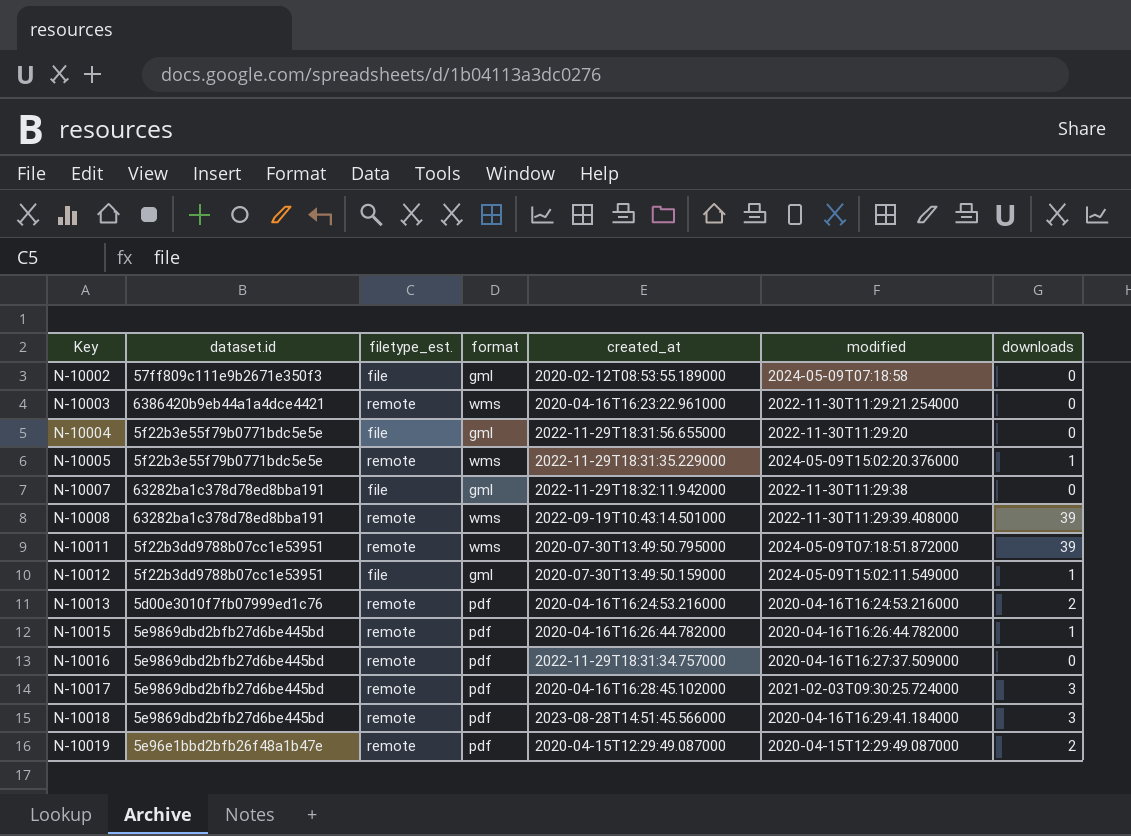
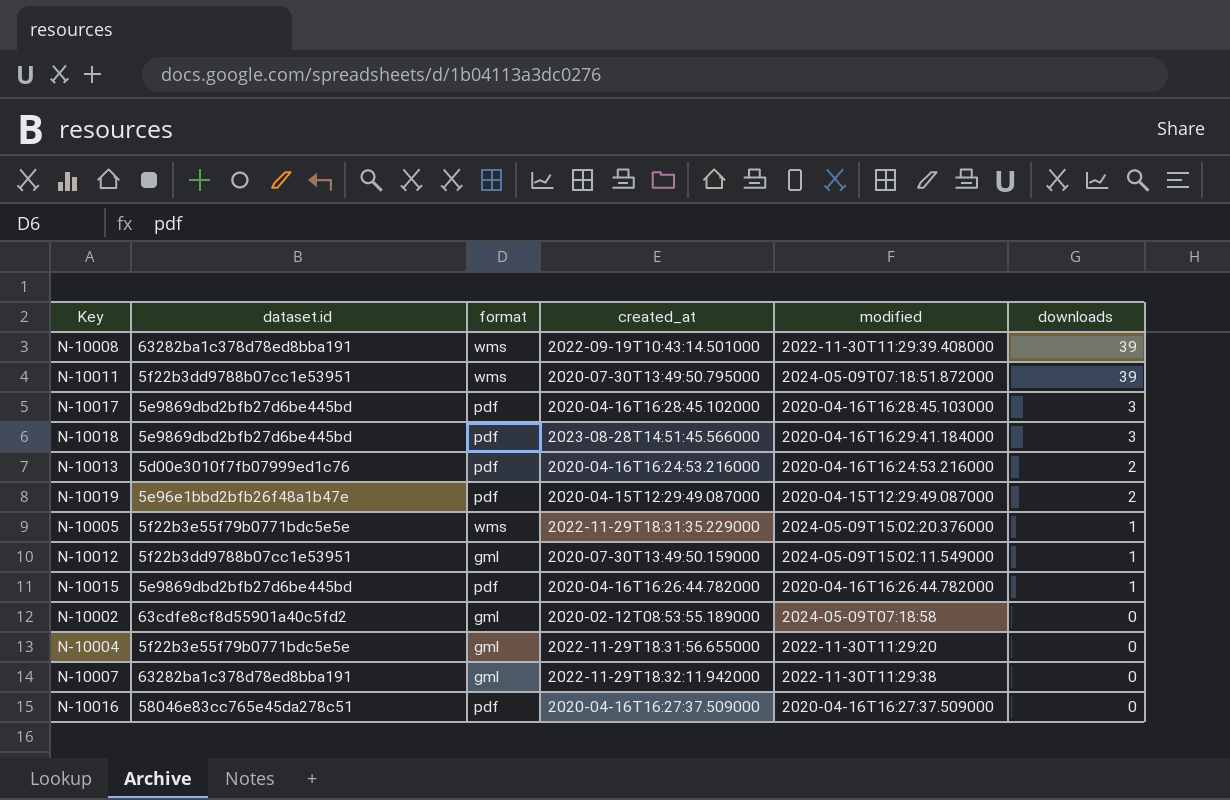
row order: Key ascending -> downloads descending
column filetype_est. | position: 3 -> none
row N-10003: 6386420b9eb44a1a4dce4421 | remote | wms | 2020-04-16T16:23:22.961000 | 2022-11-30T11:29:21.254000 | 0 -> none
N-10017 | modified: 2021-02-03T09:30:25.724000 -> 2020-04-16T16:28:45.103000
N-10002 | dataset.id: 57ff809c111e9b2671e350f3 -> 63cdfe8cf8d55901a40c5fd2
N-10016 | dataset.id: 5e9869dbd2bfb27d6be445bd -> 58046e83cc765e45da278c51
N-10016 | created_at: 2022-11-29T18:31:34.757000 -> 2020-04-16T16:27:37.509000

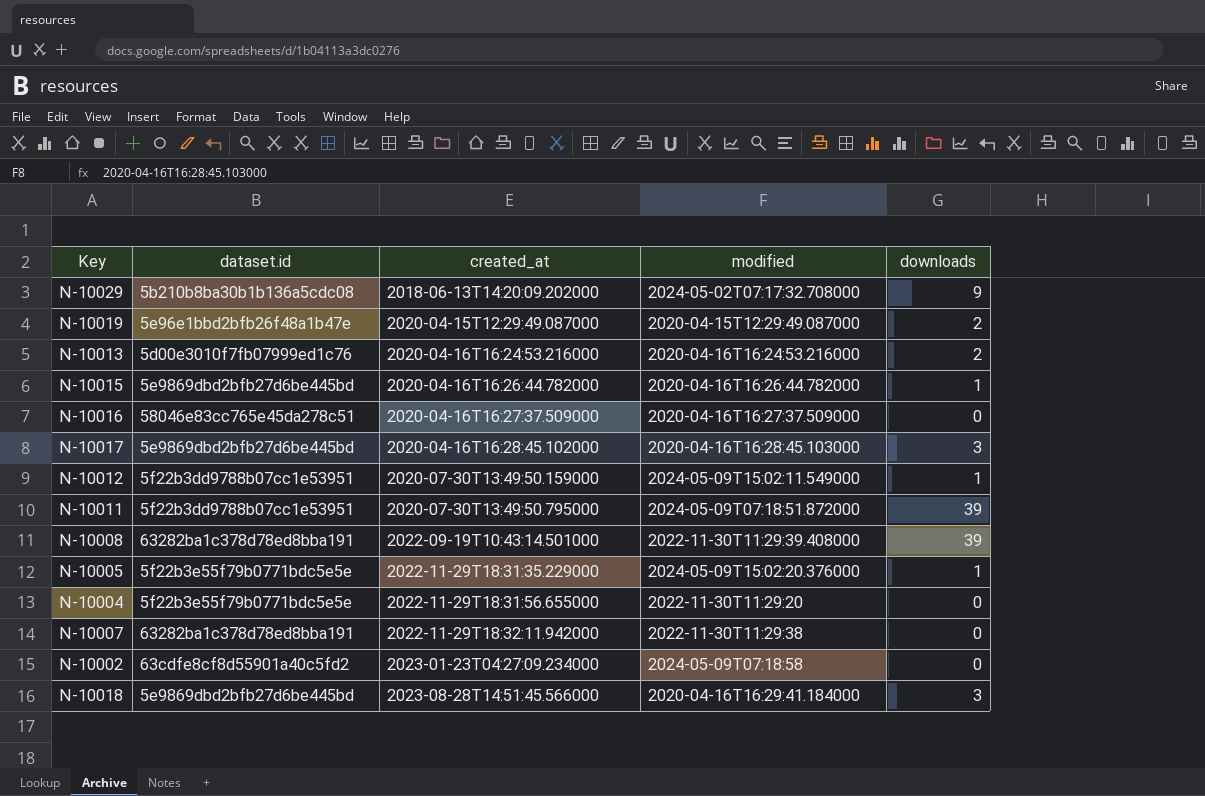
row order: downloads descending -> created_at ascending
column format | position: 3 -> none
row N-10029: none -> 5b210b8ba30b1b136a5cdc08 | 2018-06-13T14:20:09.202000 | 2024-05-02T07:17:32.708000 | 9
N-10002 | created_at: 2020-02-12T08:53:55.189000 -> 2023-01-23T04:27:09.234000

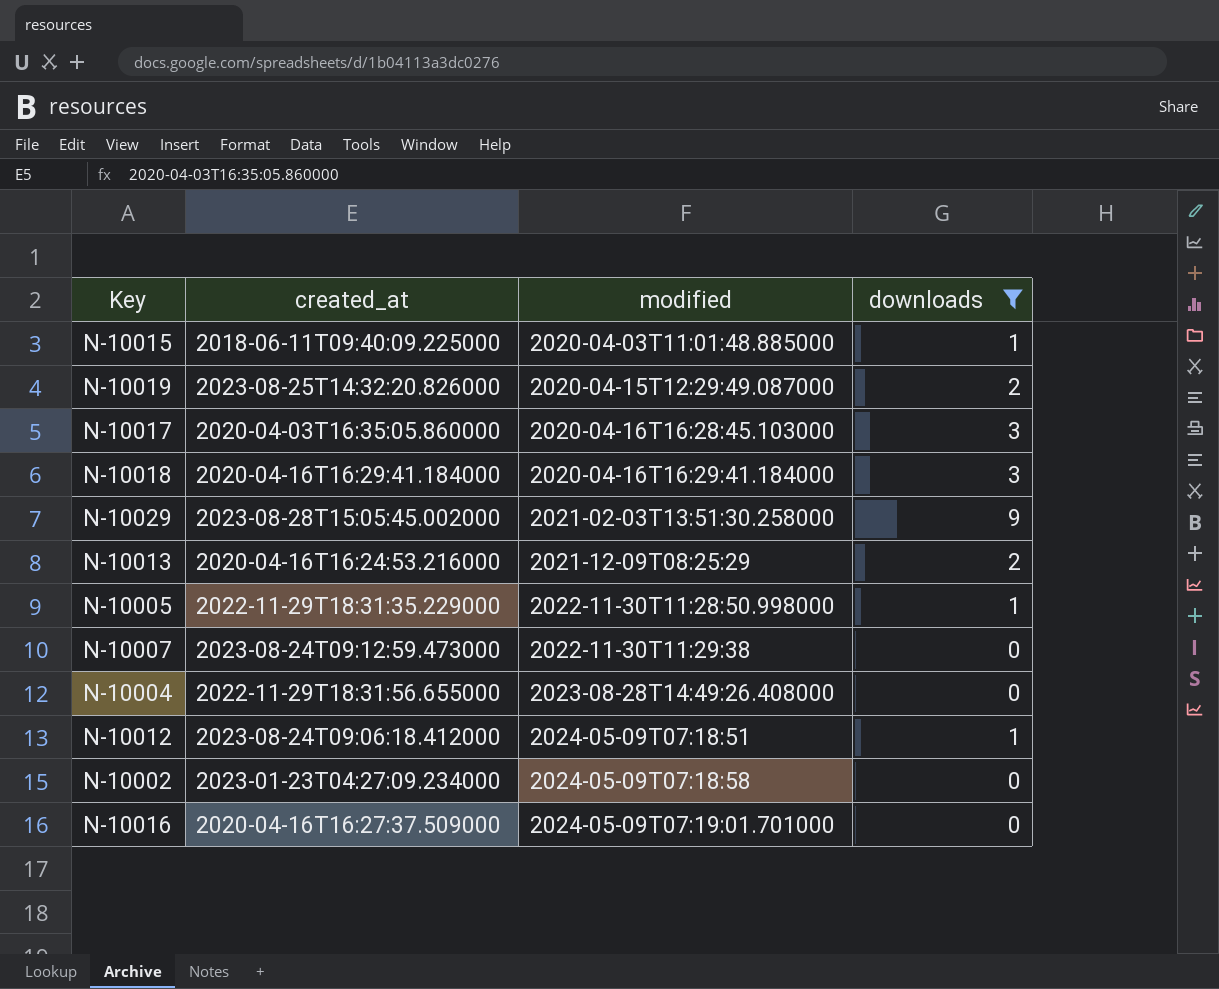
filter: none -> downloads != 39
row order: created_at ascending -> modified ascending
column dataset.id | position: 2 -> none
N-10015 | created_at: 2020-04-16T16:26:44.782000 -> 2018-06-11T09:40:09.225000
N-10015 | modified: 2020-04-16T16:26:44.782000 -> 2020-04-03T11:01:48.885000
N-10019 | created_at: 2020-04-15T12:29:49.087000 -> 2023-08-25T14:32:20.826000
N-10017 | created_at: 2020-04-16T16:28:45.102000 -> 2020-04-03T16:35:05.860000
N-10018 | created_at: 2023-08-28T14:51:45.566000 -> 2020-04-16T16:29:41.184000
N-10029 | created_at: 2018-06-13T14:20:09.202000 -> 2023-08-28T15:05:45.002000
N-10029 | modified: 2024-05-02T07:17:32.708000 -> 2021-02-03T13:51:30.258000
N-10013 | modified: 2020-04-16T16:24:53.216000 -> 2021-12-09T08:25:29
N-10005 | modified: 2024-05-09T15:02:20.376000 -> 2022-11-30T11:28:50.998000
N-10007 | created_at: 2022-11-29T18:32:11.942000 -> 2023-08-24T09:12:59.473000
N-10004 | modified: 2022-11-30T11:29:20 -> 2023-08-28T14:49:26.408000
N-10012 | created_at: 2020-07-30T13:49:50.159000 -> 2023-08-24T09:06:18.412000
N-10012 | modified: 2024-05-09T15:02:11.549000 -> 2024-05-09T07:18:51
N-10016 | modified: 2020-04-16T16:27:37.509000 -> 2024-05-09T07:19:01.701000

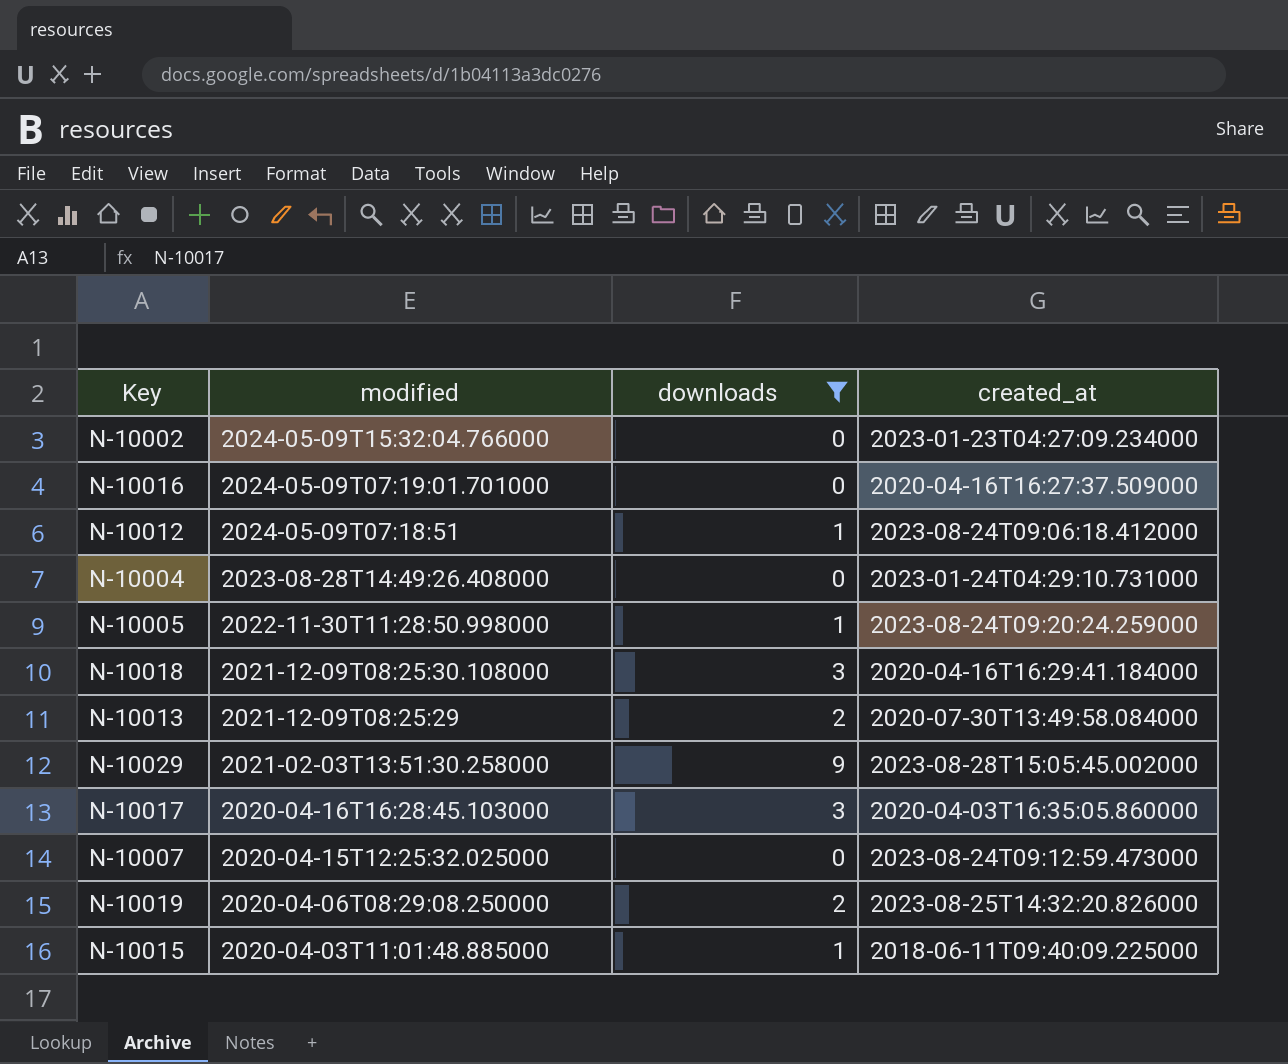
row order: modified ascending -> modified descending
column created_at | position: 2 -> 4
N-10002 | modified: 2024-05-09T07:18:58 -> 2024-05-09T15:32:04.766000
N-10004 | created_at: 2022-11-29T18:31:56.655000 -> 2023-01-24T04:29:10.731000
N-10005 | created_at: 2022-11-29T18:31:35.229000 -> 2023-08-24T09:20:24.259000
N-10018 | modified: 2020-04-16T16:29:41.184000 -> 2021-12-09T08:25:30.108000
N-10013 | created_at: 2020-04-16T16:24:53.216000 -> 2020-07-30T13:49:58.084000
N-10007 | modified: 2022-11-30T11:29:38 -> 2020-04-15T12:25:32.025000
N-10019 | modified: 2020-04-15T12:29:49.087000 -> 2020-04-06T08:29:08.250000

